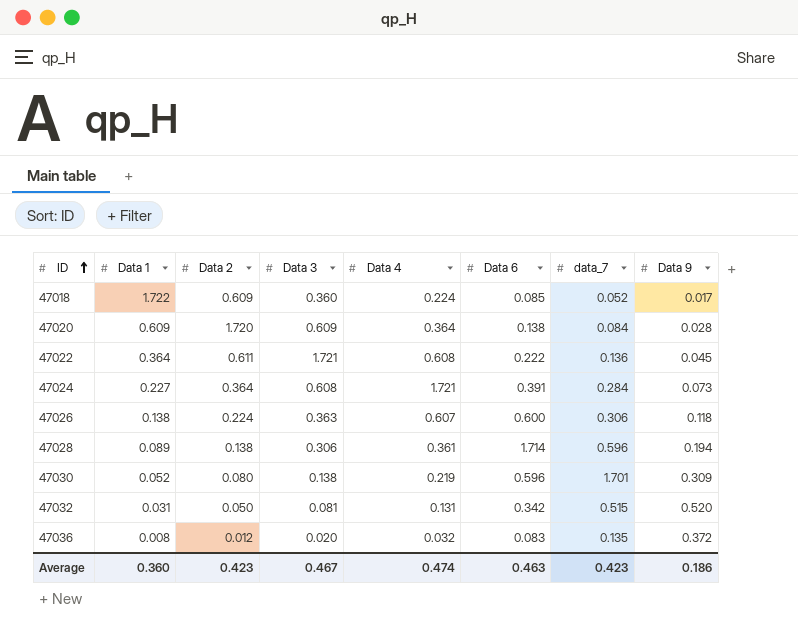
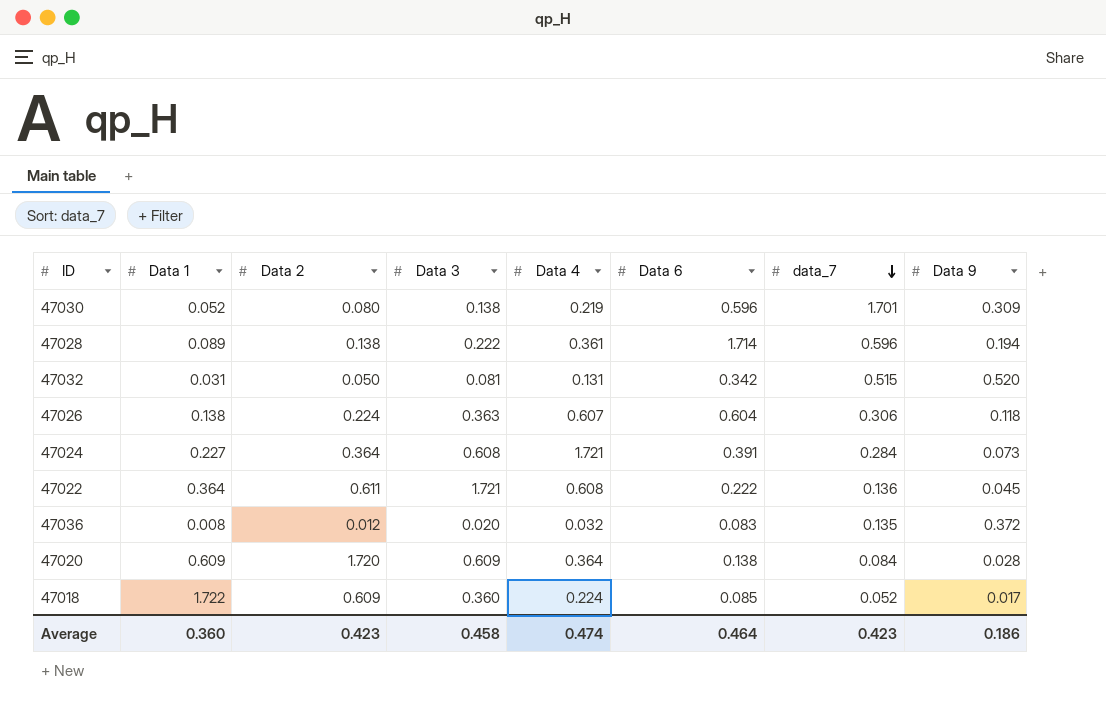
row order: ID ascending -> data_7 descending
47028 | Data 3: 0.306 -> 0.222
47026 | Data 6: 0.600 -> 0.604
Average | Data 3: 0.467 -> 0.458
Average | Data 6: 0.463 -> 0.464

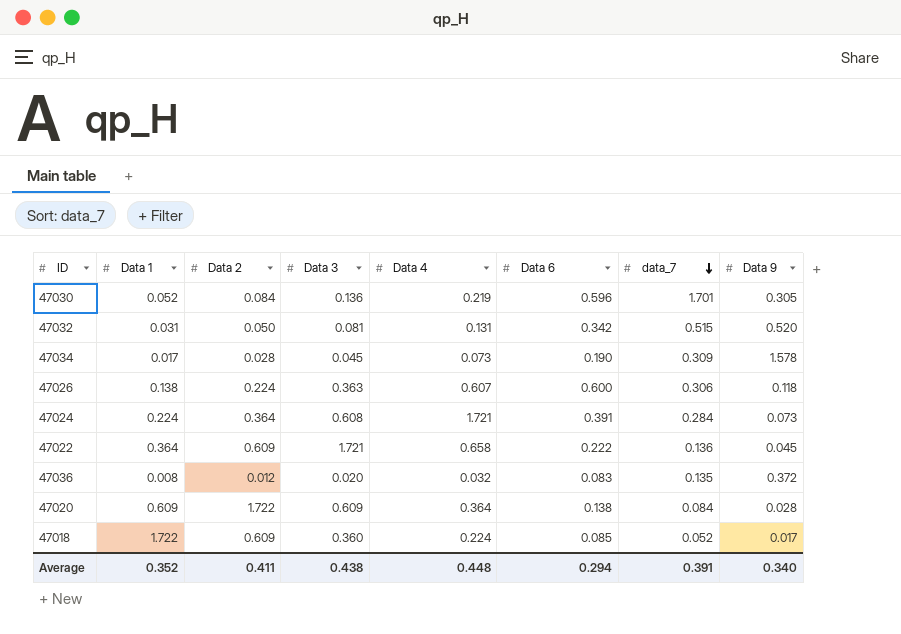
row 47028: 0.089 | 0.138 | 0.222 | 0.361 | 1.714 | 0.596 | 0.194 -> none
47030 | Data 2: 0.080 -> 0.084
47030 | Data 3: 0.138 -> 0.136
47030 | Data 9: 0.309 -> 0.305
row 47034: none -> 0.017 | 0.028 | 0.045 | 0.073 | 0.190 | 0.309 | 1.578
47026 | Data 6: 0.604 -> 0.600
47024 | Data 1: 0.227 -> 0.224
47022 | Data 2: 0.611 -> 0.609
47022 | Data 4: 0.608 -> 0.658
47020 | Data 2: 1.720 -> 1.722
Average | Data 1: 0.360 -> 0.352
Average | Data 2: 0.423 -> 0.411
Average | Data 3: 0.458 -> 0.438
Average | Data 4: 0.474 -> 0.448
Average | Data 6: 0.464 -> 0.294
Average | data_7: 0.423 -> 0.391
Average | Data 9: 0.186 -> 0.340

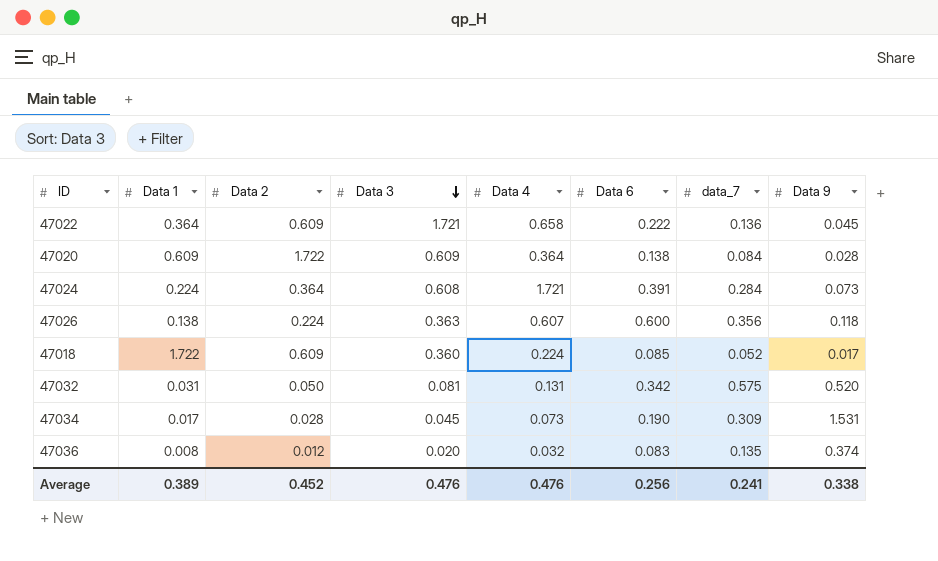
row order: data_7 descending -> Data 3 descending
row 47030: 0.052 | 0.084 | 0.136 | 0.219 | 0.596 | 1.701 | 0.305 -> none
47026 | data_7: 0.306 -> 0.356
47032 | data_7: 0.515 -> 0.575
47034 | Data 9: 1.578 -> 1.531
47036 | Data 9: 0.372 -> 0.374
Average | Data 1: 0.352 -> 0.389
Average | Data 2: 0.411 -> 0.452
Average | Data 3: 0.438 -> 0.476
Average | Data 4: 0.448 -> 0.476
Average | Data 6: 0.294 -> 0.256
Average | data_7: 0.391 -> 0.241
Average | Data 9: 0.340 -> 0.338

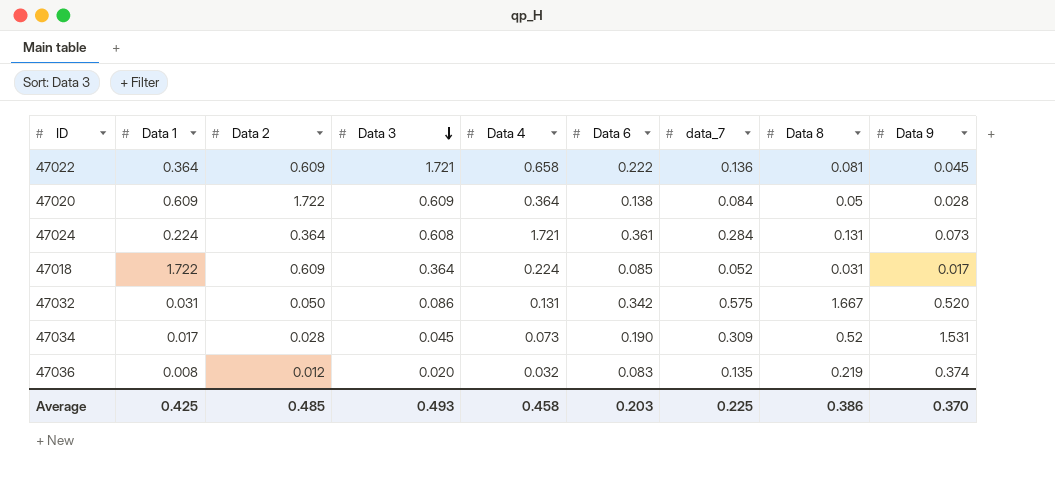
column Data 8 | position: none -> 8
row 47026: 0.138 | 0.224 | 0.363 | 0.607 | 0.600 | 0.356 | 0.118 -> none
47024 | Data 6: 0.391 -> 0.361
47018 | Data 3: 0.360 -> 0.364
47032 | Data 3: 0.081 -> 0.086
Average | Data 1: 0.389 -> 0.425
Average | Data 2: 0.452 -> 0.485
Average | Data 3: 0.476 -> 0.493
Average | Data 4: 0.476 -> 0.458
Average | Data 6: 0.256 -> 0.203
Average | data_7: 0.241 -> 0.225
Average | Data 9: 0.338 -> 0.370

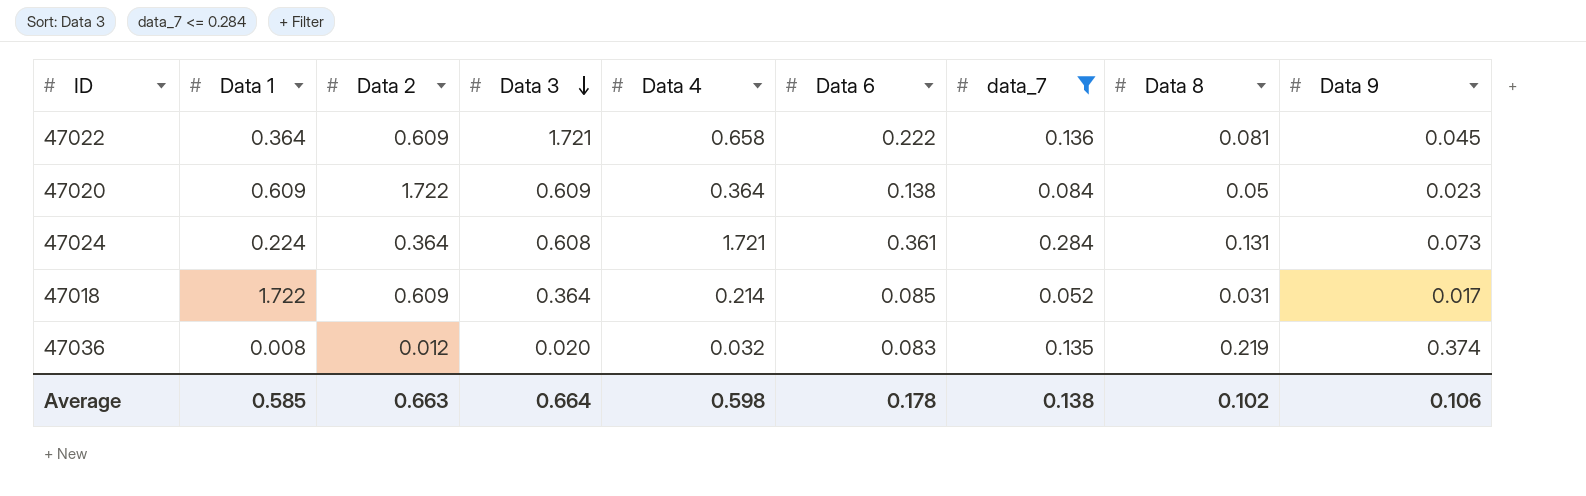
filter: none -> data_7 <= 0.284
47020 | Data 9: 0.028 -> 0.023
47018 | Data 4: 0.224 -> 0.214
Average | Data 1: 0.425 -> 0.585
Average | Data 2: 0.485 -> 0.663
Average | Data 3: 0.493 -> 0.664
Average | Data 4: 0.458 -> 0.598
Average | Data 6: 0.203 -> 0.178
Average | data_7: 0.225 -> 0.138
Average | Data 8: 0.386 -> 0.102
Average | Data 9: 0.370 -> 0.106

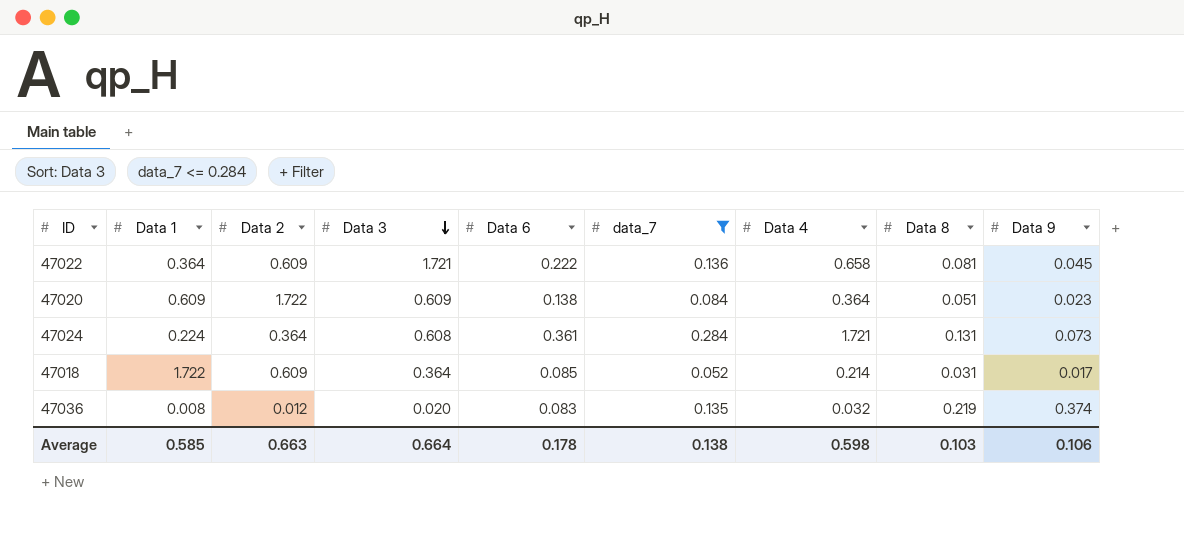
column Data 4 | position: 5 -> 7
47020 | Data 8: 0.05 -> 0.051
Average | Data 8: 0.102 -> 0.103

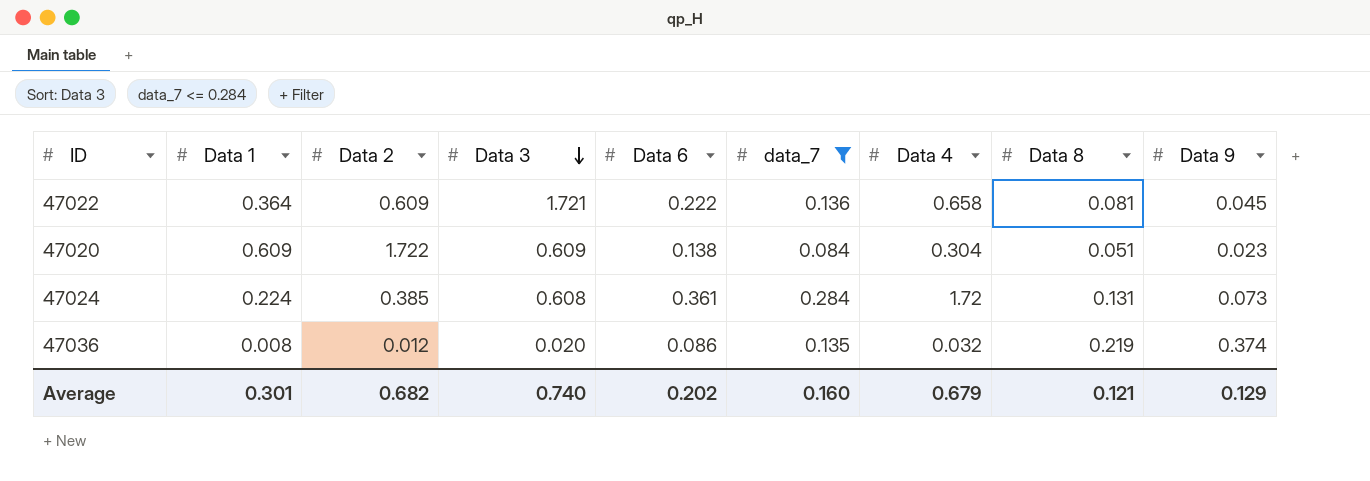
row 47018: 1.722 | 0.609 | 0.364 | 0.085 | 0.052 | 0.214 | 0.031 | 0.017 -> none
47020 | Data 4: 0.364 -> 0.304
47024 | Data 2: 0.364 -> 0.385
47024 | Data 4: 1.721 -> 1.72
47036 | Data 6: 0.083 -> 0.086
Average | Data 1: 0.585 -> 0.301
Average | Data 2: 0.663 -> 0.682
Average | Data 3: 0.664 -> 0.740
Average | Data 6: 0.178 -> 0.202
Average | data_7: 0.138 -> 0.160
Average | Data 4: 0.598 -> 0.679
Average | Data 8: 0.103 -> 0.121
Average | Data 9: 0.106 -> 0.129

